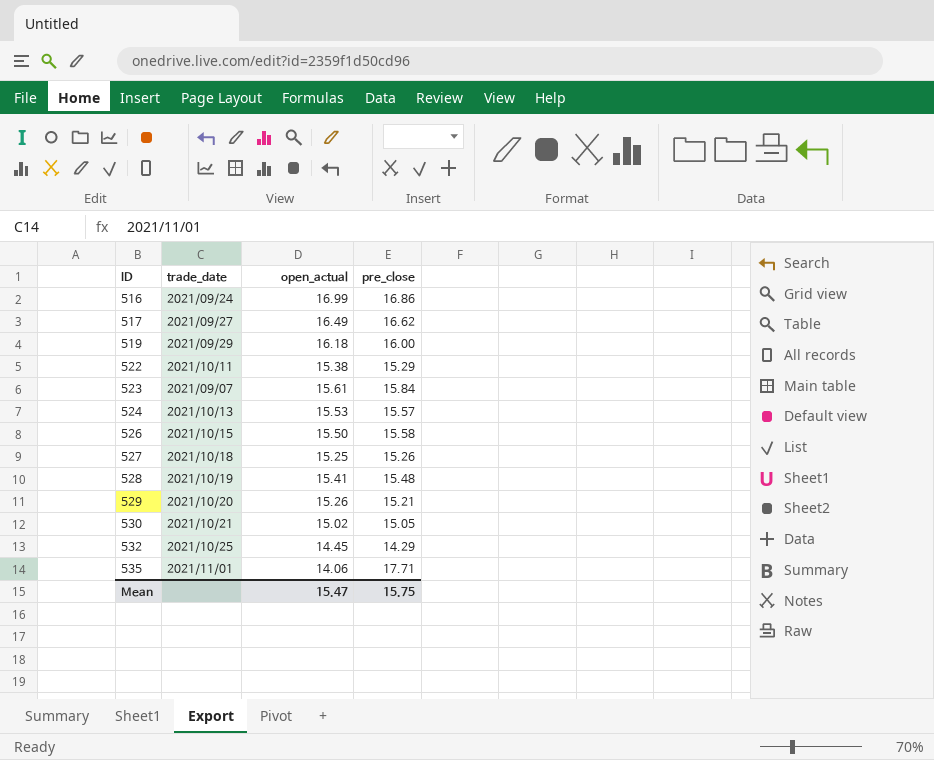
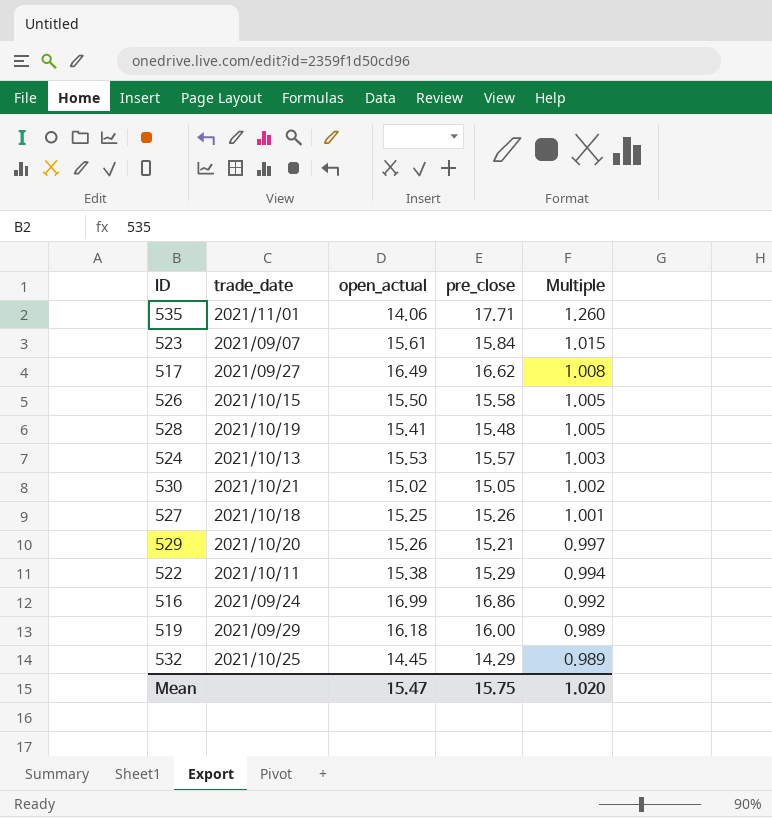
row order: ID ascending -> Multiple descending
column Multiple | formula: none -> [pre_close] / [open_actual]

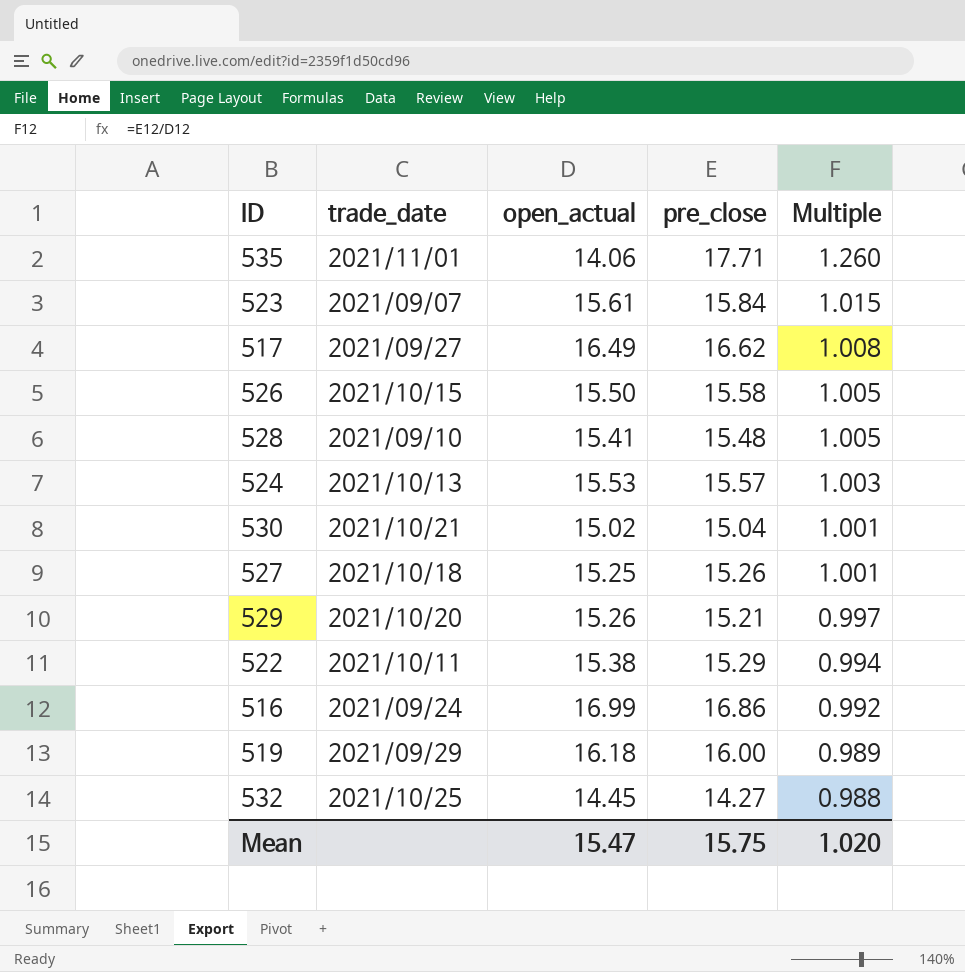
528 | trade_date: 2021/10/19 -> 2021/09/10
530 | pre_close: 15.05 -> 15.04
530 | Multiple: 1.002 -> 1.001
532 | pre_close: 14.29 -> 14.27
532 | Multiple: 0.989 -> 0.988

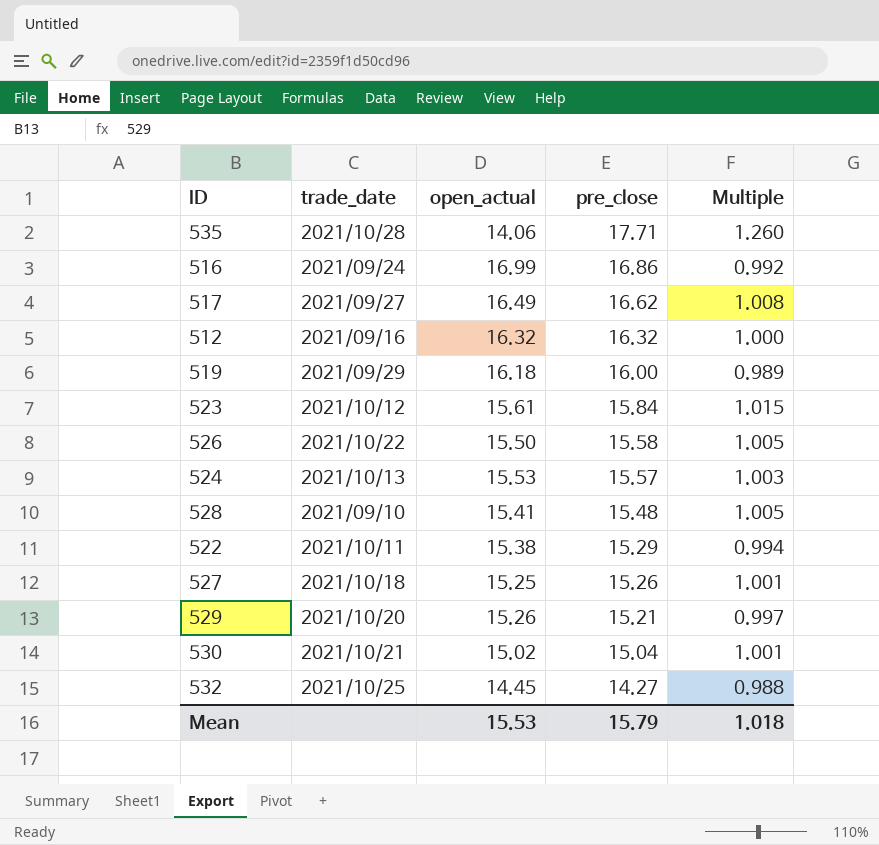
row order: Multiple descending -> pre_close descending
535 | trade_date: 2021/11/01 -> 2021/10/28
row 512: none -> 2021/09/16 | 16.32 | 16.32 | 1.000
523 | trade_date: 2021/09/07 -> 2021/10/12
526 | trade_date: 2021/10/15 -> 2021/10/22
Mean | open_actual: 15.47 -> 15.53
Mean | pre_close: 15.75 -> 15.79
Mean | Multiple: 1.020 -> 1.018

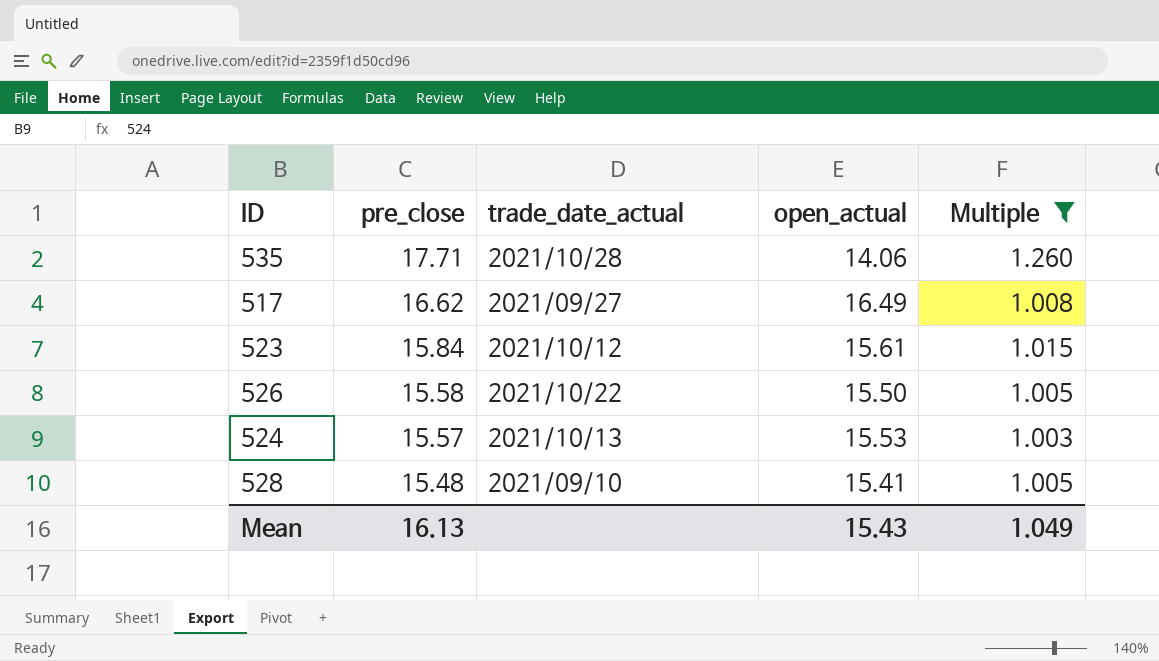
filter: none -> Multiple >= 1.003
column pre_close | position: 4 -> 2
column name: trade_date -> trade_date_actual
Mean | pre_close: 15.79 -> 16.13
Mean | open_actual: 15.53 -> 15.43
Mean | Multiple: 1.018 -> 1.049

